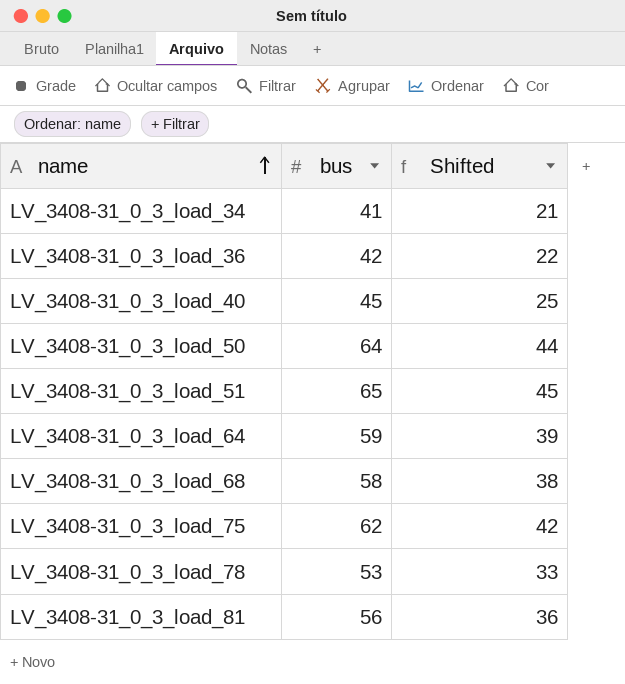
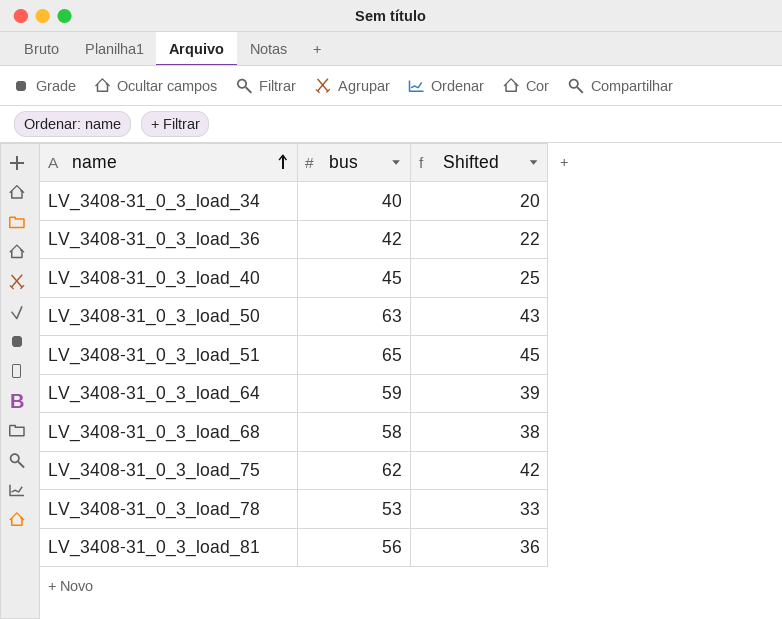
LV_3408-31_0_3_load_34 | bus: 41 -> 40
LV_3408-31_0_3_load_34 | Shifted: 21 -> 20
LV_3408-31_0_3_load_50 | bus: 64 -> 63
LV_3408-31_0_3_load_50 | Shifted: 44 -> 43

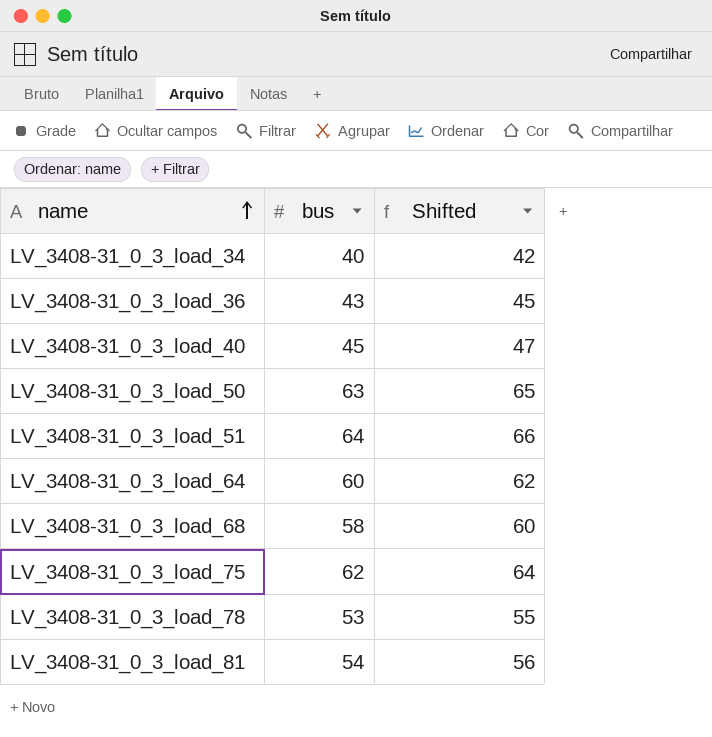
column Shifted | formula: [bus] - 20 -> [bus] + 2
LV_3408-31_0_3_load_36 | bus: 42 -> 43
LV_3408-31_0_3_load_51 | bus: 65 -> 64
LV_3408-31_0_3_load_64 | bus: 59 -> 60
LV_3408-31_0_3_load_81 | bus: 56 -> 54

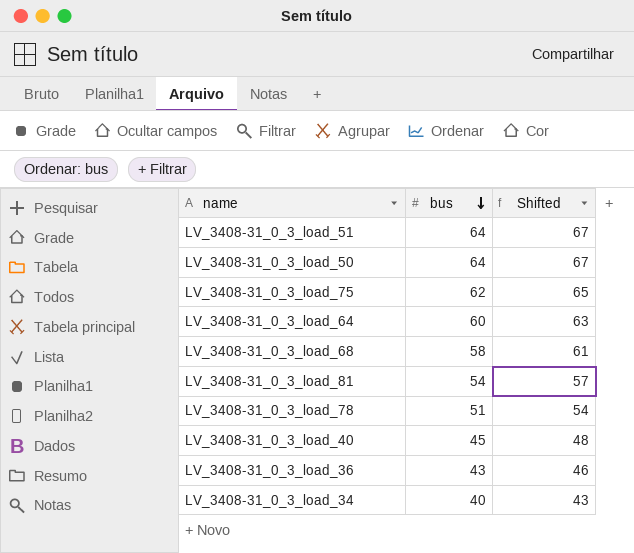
row order: name ascending -> bus descending
column Shifted | formula: [bus] + 2 -> [bus] + 3
LV_3408-31_0_3_load_50 | bus: 63 -> 64
LV_3408-31_0_3_load_78 | bus: 53 -> 51

